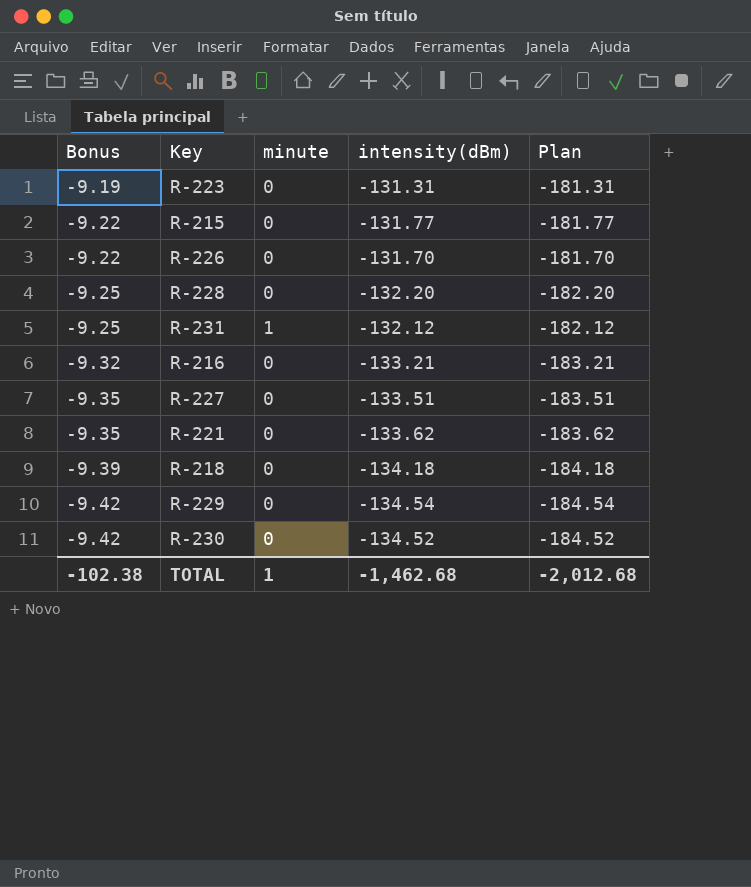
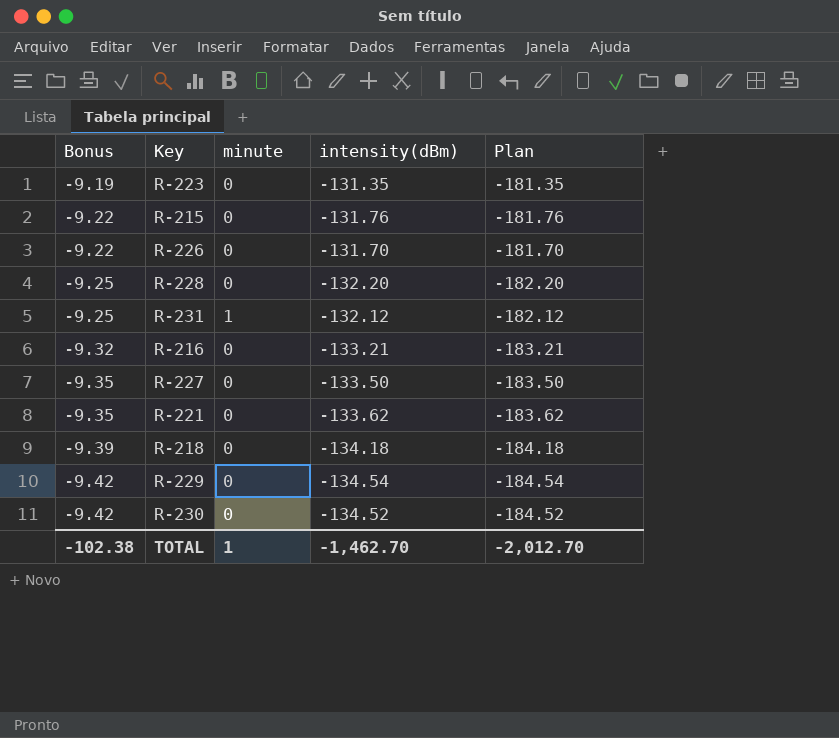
R-223 | intensity(dBm): -131.31 -> -131.35
R-223 | Plan: -181.31 -> -181.35
R-215 | intensity(dBm): -131.77 -> -131.76
R-215 | Plan: -181.77 -> -181.76
R-227 | intensity(dBm): -133.51 -> -133.50
R-227 | Plan: -183.51 -> -183.50
TOTAL | intensity(dBm): -1,462.68 -> -1,462.70
TOTAL | Plan: -2,012.68 -> -2,012.70

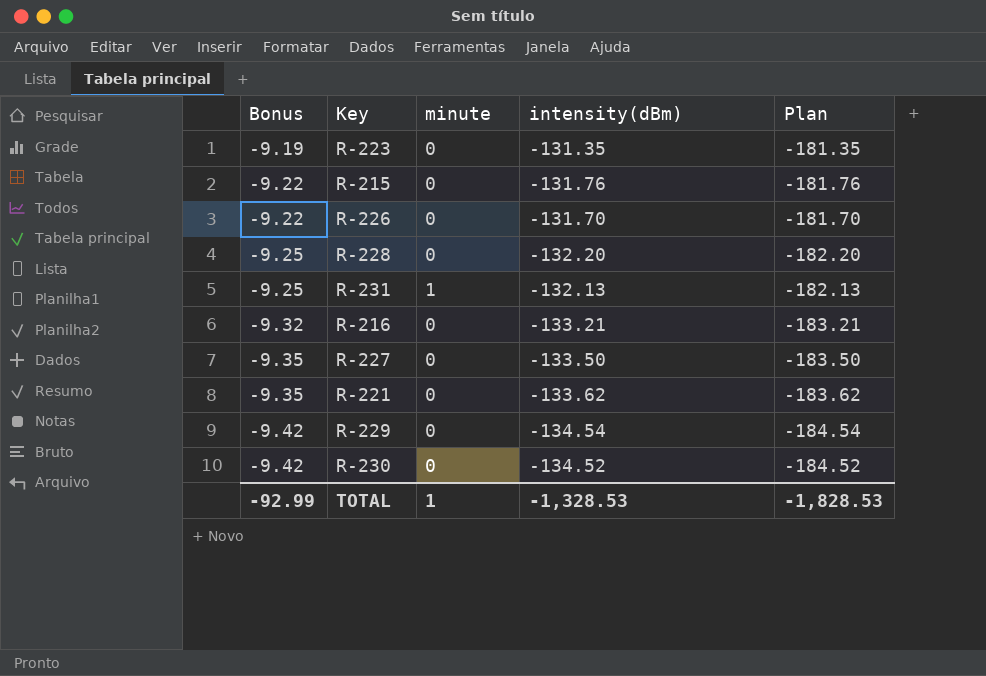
row R-218: -9.39 | 0 | -134.18 | -184.18 -> none
R-231 | intensity(dBm): -132.12 -> -132.13
R-231 | Plan: -182.12 -> -182.13
TOTAL | Bonus: -102.38 -> -92.99
TOTAL | intensity(dBm): -1,462.70 -> -1,328.53
TOTAL | Plan: -2,012.70 -> -1,828.53

